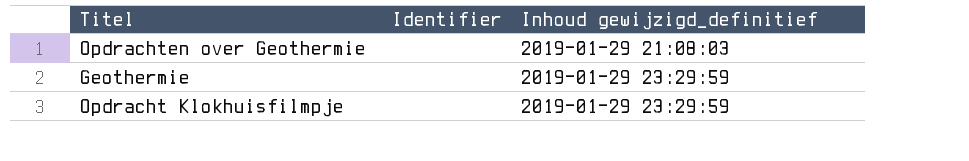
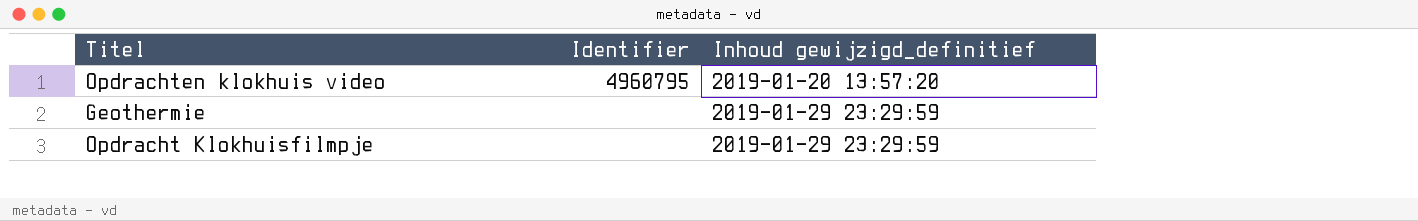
row Opdrachten over Geothermie: none | 2019-01-29 21:08:03 -> none
row Opdrachten klokhuis video: none -> 4960795 | 2019-01-20 13:57:20

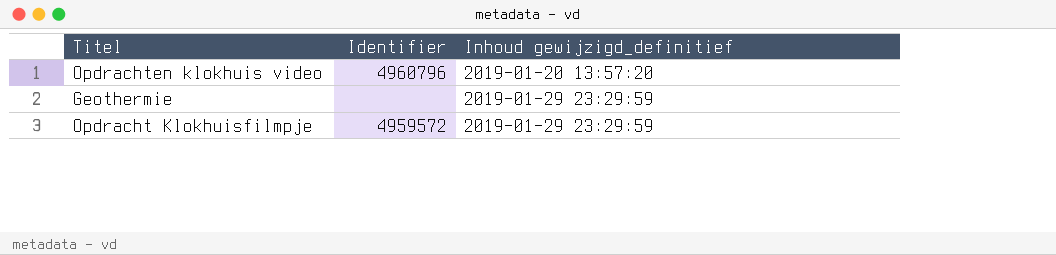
Opdrachten klokhuis video | Identifier: 4960795 -> 4960796
Opdracht Klokhuisfilmpje | Identifier: none -> 4959572

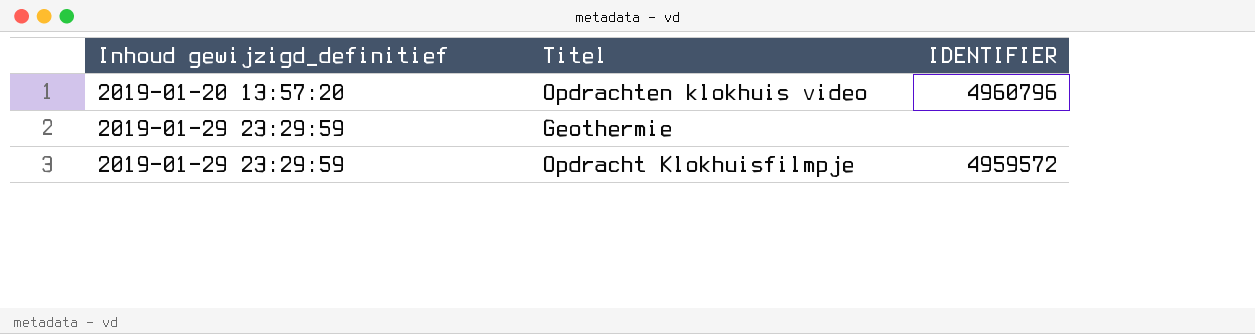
column Inhoud gewijzigd_definitief | position: 3 -> 1
column name: Identifier -> IDENTIFIER

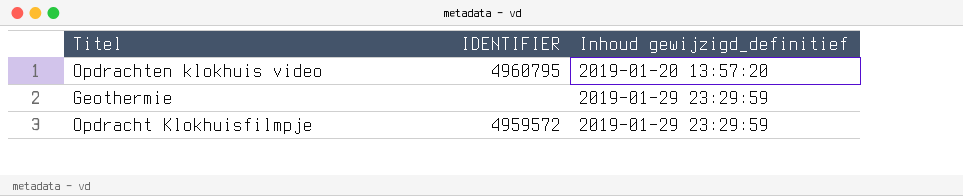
column Inhoud gewijzigd_definitief | position: 1 -> 3
Opdrachten klokhuis video | IDENTIFIER: 4960796 -> 4960795

